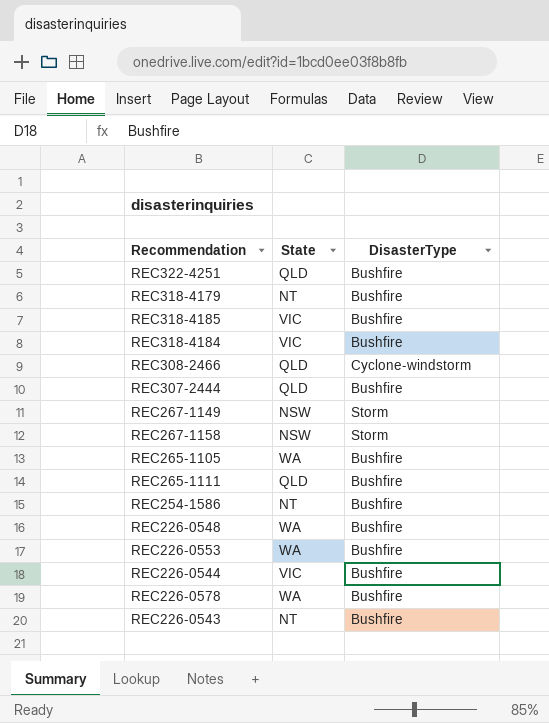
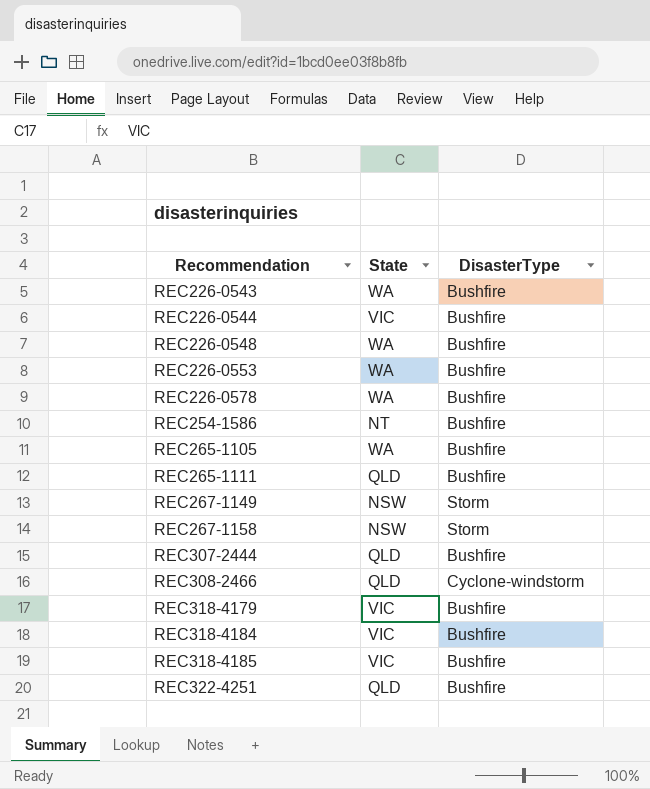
row order: none -> Recommendation ascending
REC226-0543 | State: NT -> WA
REC318-4179 | State: NT -> VIC

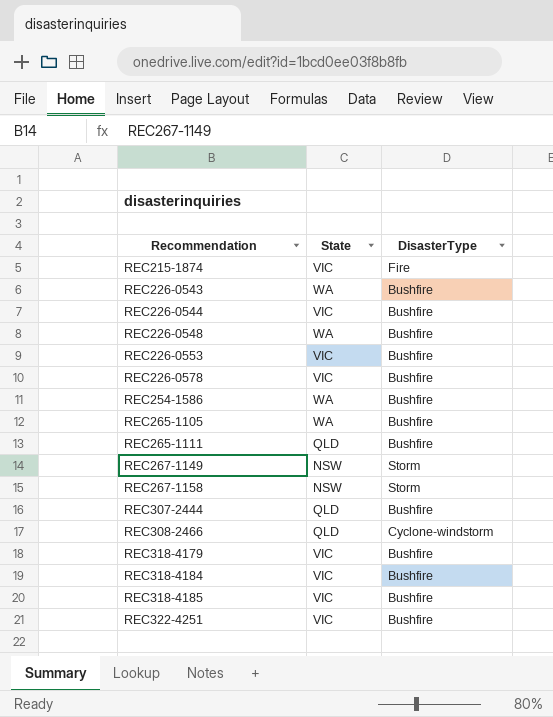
row REC215-1874: none -> VIC | Fire
REC226-0553 | State: WA -> VIC
REC226-0578 | State: WA -> VIC
REC254-1586 | State: NT -> WA
REC322-4251 | State: QLD -> VIC

